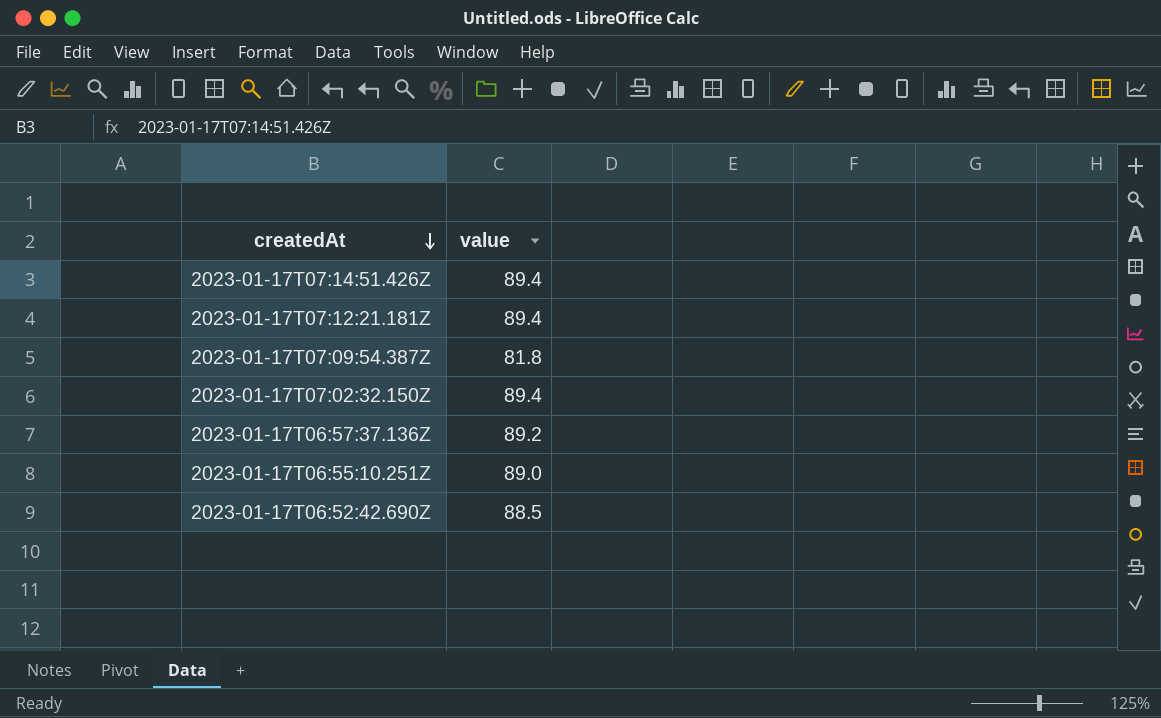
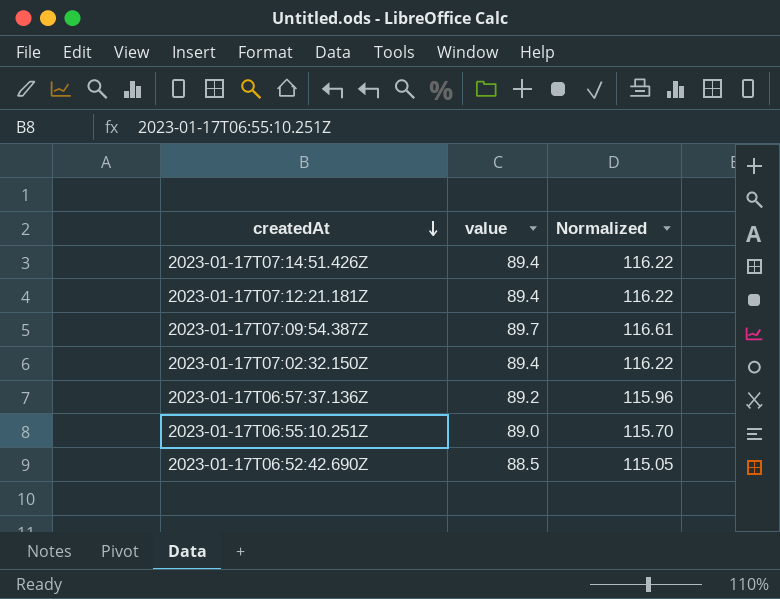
column Normalized | formula: none -> [value] * 1.3
2023-01-17T07:09:54.387Z | value: 81.8 -> 89.7

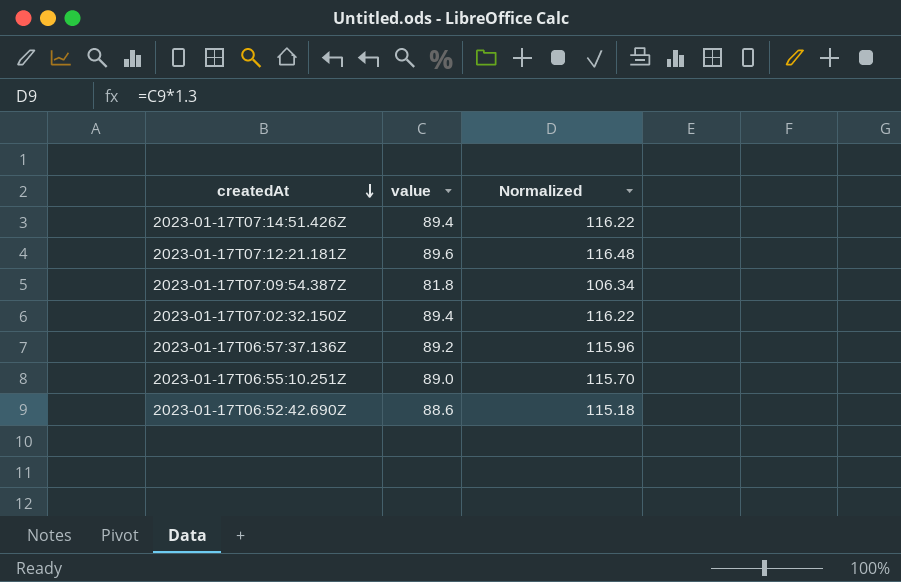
2023-01-17T07:12:21.181Z | value: 89.4 -> 89.6
2023-01-17T07:12:21.181Z | Normalized: 116.22 -> 116.48
2023-01-17T07:09:54.387Z | value: 89.7 -> 81.8
2023-01-17T07:09:54.387Z | Normalized: 116.61 -> 106.34
2023-01-17T06:52:42.690Z | value: 88.5 -> 88.6
2023-01-17T06:52:42.690Z | Normalized: 115.05 -> 115.18

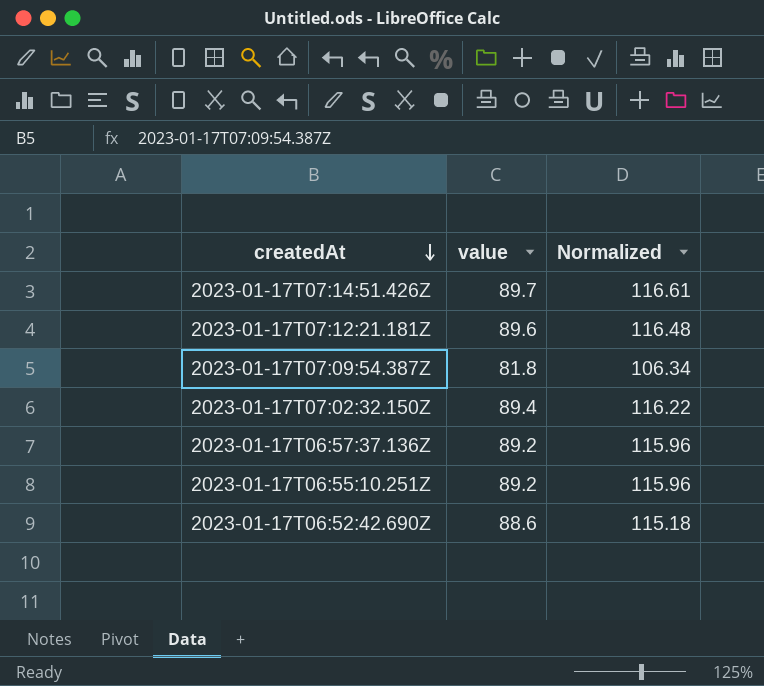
2023-01-17T07:14:51.426Z | value: 89.4 -> 89.7
2023-01-17T07:14:51.426Z | Normalized: 116.22 -> 116.61
2023-01-17T06:55:10.251Z | value: 89.0 -> 89.2
2023-01-17T06:55:10.251Z | Normalized: 115.70 -> 115.96

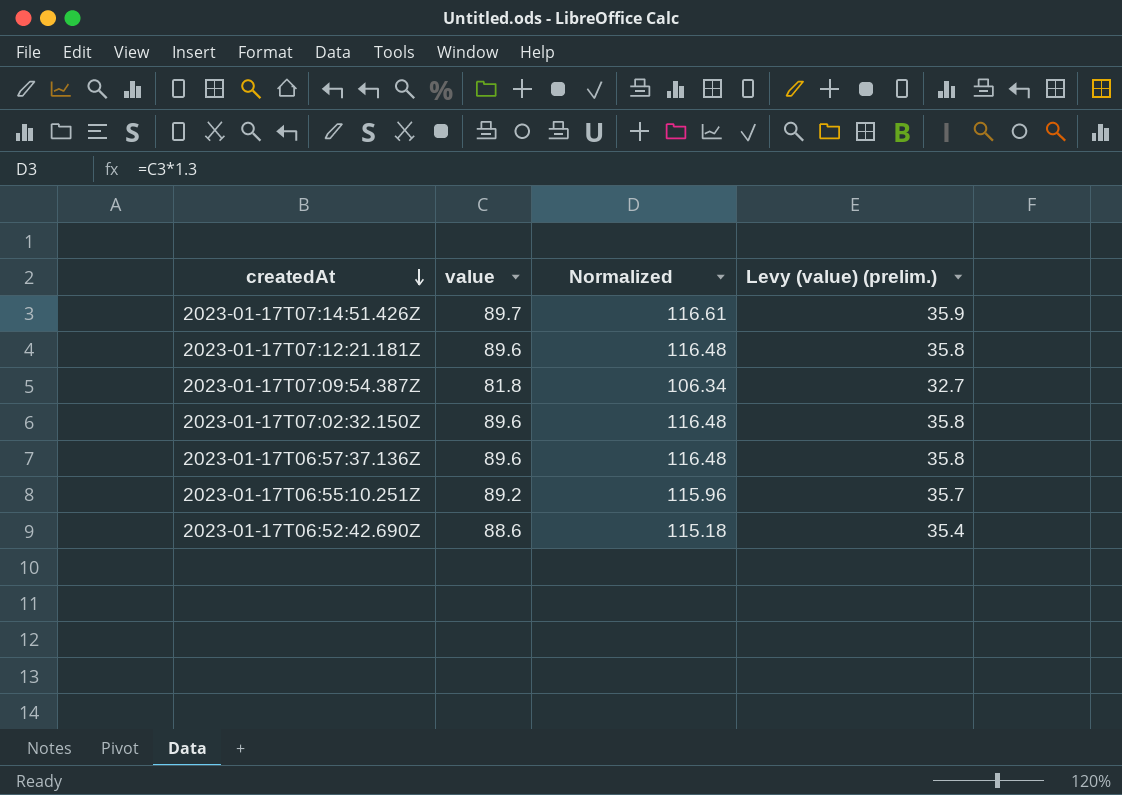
column Levy (value) (prelim.) | formula: none -> [value] * 0.4
2023-01-17T07:02:32.150Z | value: 89.4 -> 89.6
2023-01-17T07:02:32.150Z | Normalized: 116.22 -> 116.48
2023-01-17T06:57:37.136Z | value: 89.2 -> 89.6
2023-01-17T06:57:37.136Z | Normalized: 115.96 -> 116.48

